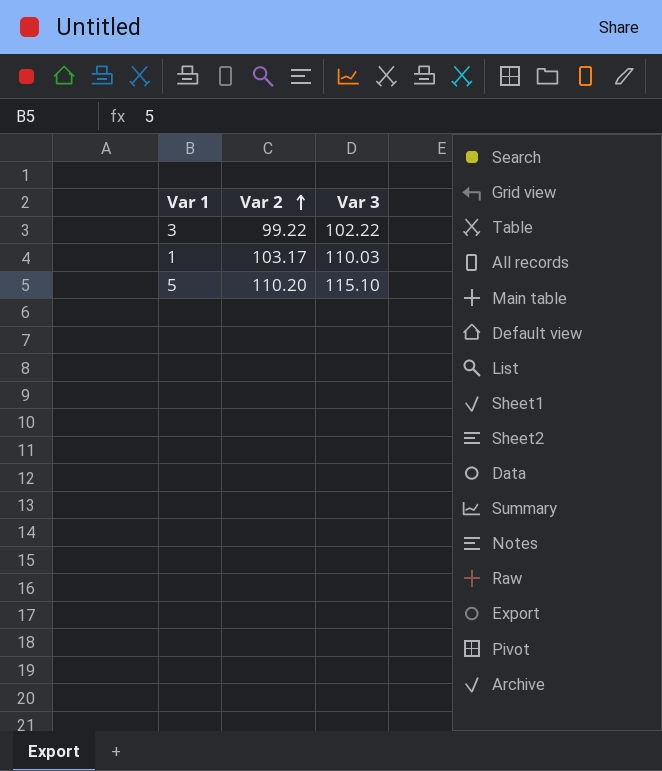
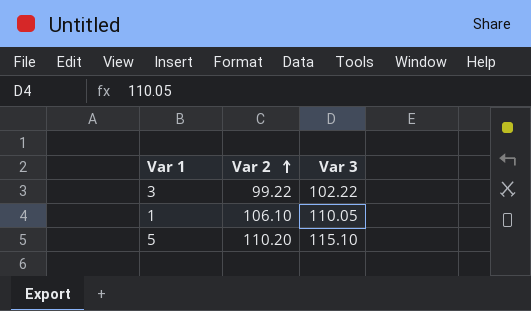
1 | Var 2: 103.17 -> 106.10
1 | Var 3: 110.03 -> 110.05

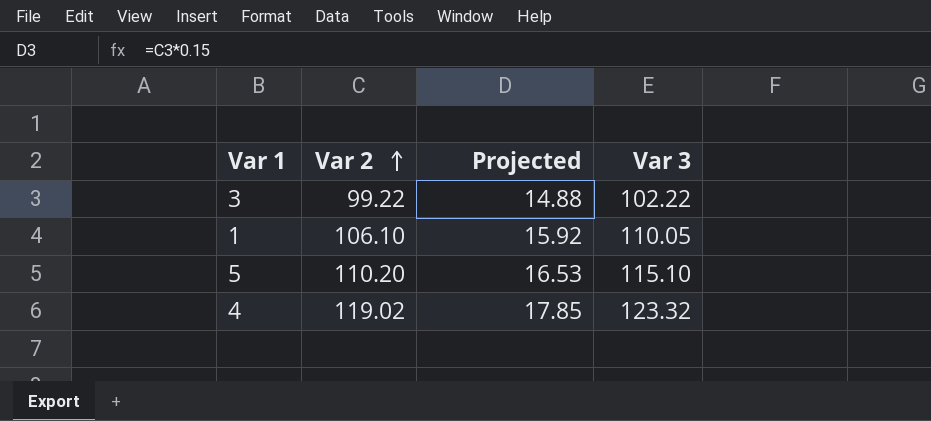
column Projected | formula: none -> [Var 2] * 0.15
row 4: none -> 119.02 | 17.85 | 123.32

